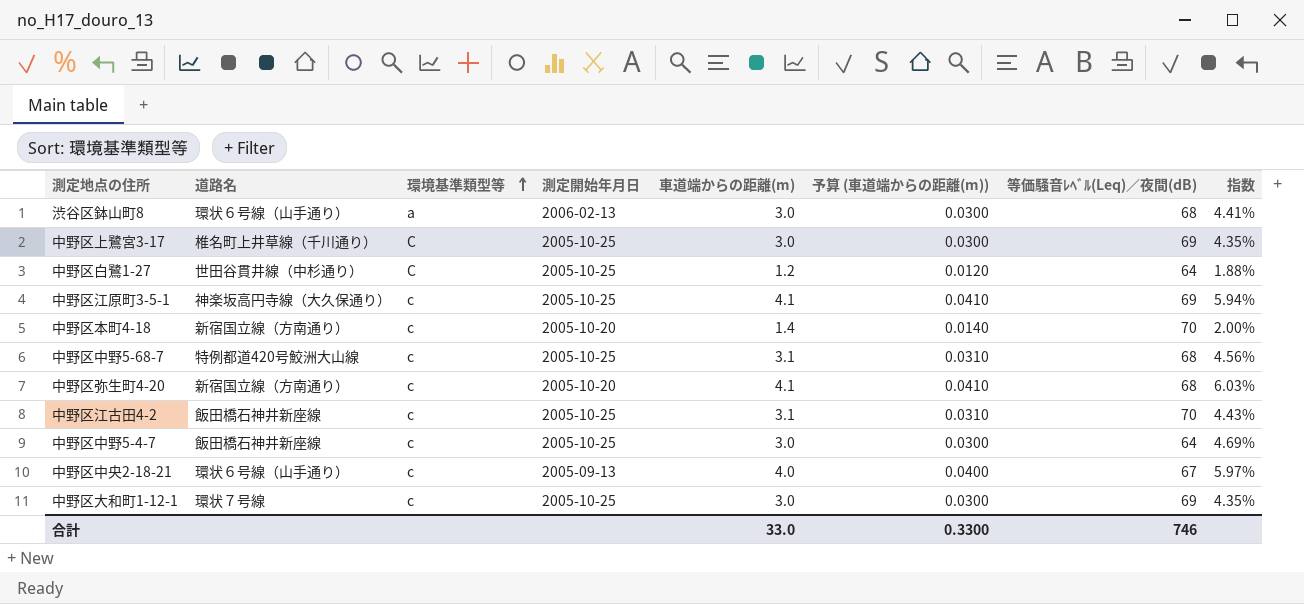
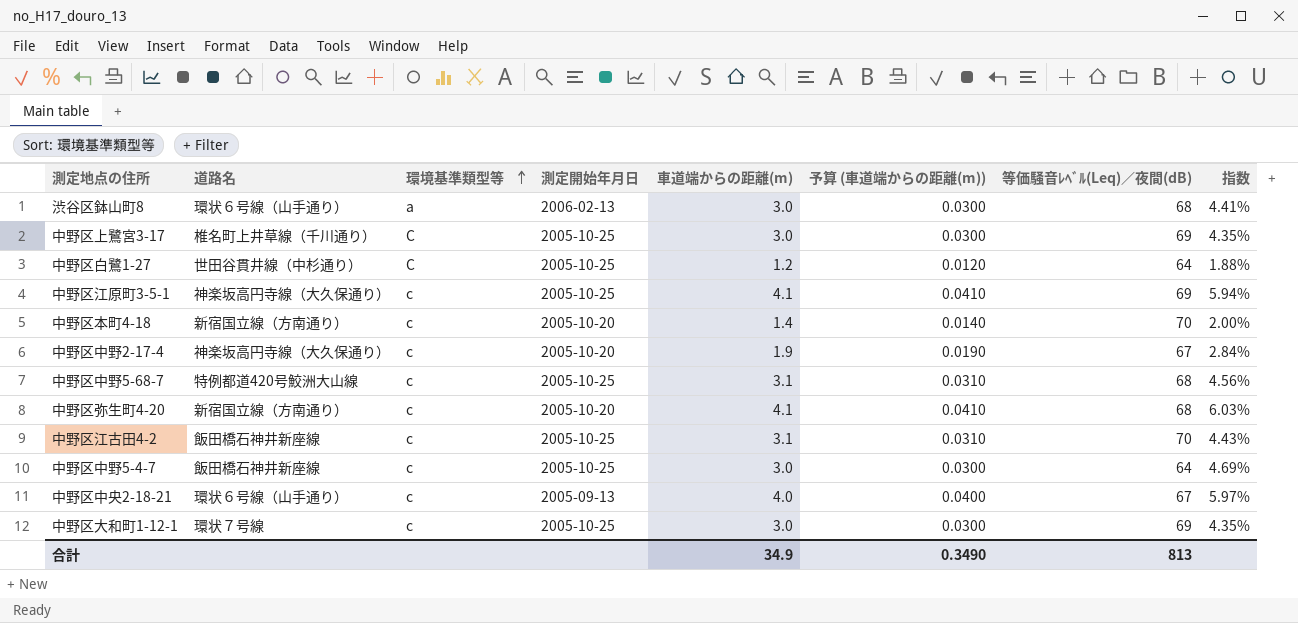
row 中野区中野2-17-4: none -> 神楽坂高円寺線（大久保通り） | c | 2005-10-20 | 1.9 | 0.0190 | 67 | 2.84%
合計 | 車道端からの距離(m): 33.0 -> 34.9
合計 | 予算 (車道端からの距離(m)): 0.3300 -> 0.3490
合計 | 等価騒音ﾚﾍﾞﾙ(Leq)／夜間(dB): 746 -> 813

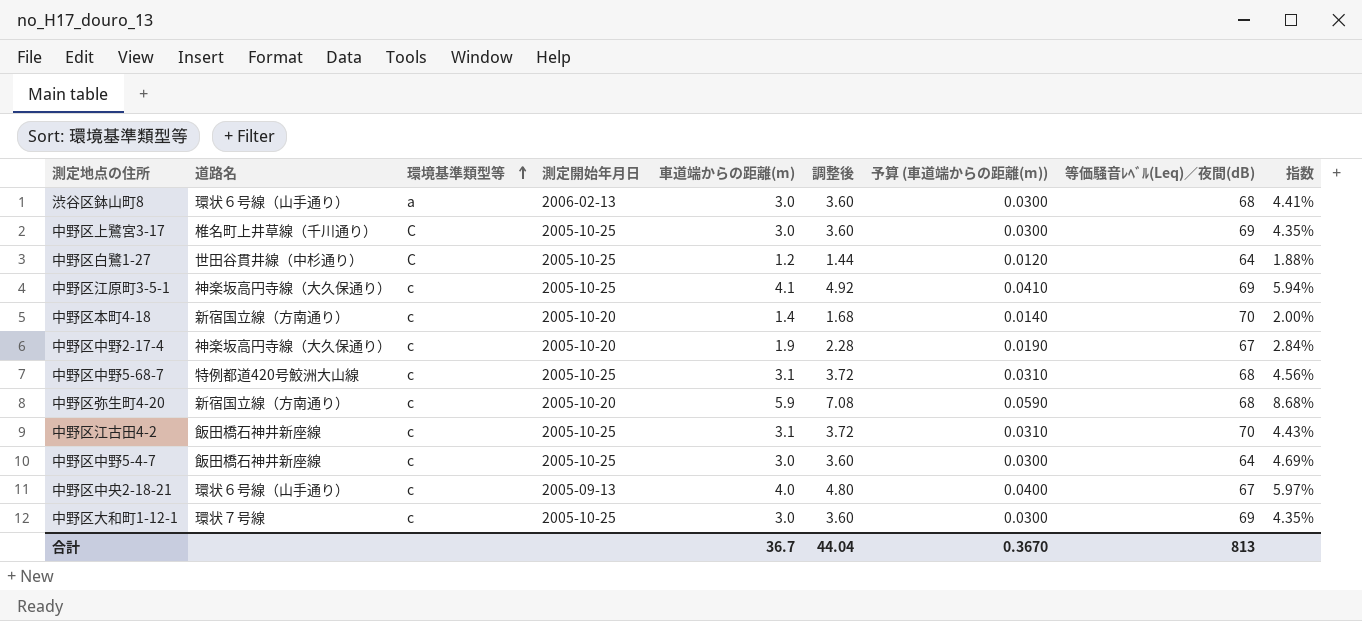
column 調整後 | formula: none -> [車道端からの距離(m)] * 1.2
中野区弥生町4-20 | 車道端からの距離(m): 4.1 -> 5.9
中野区弥生町4-20 | 予算 (車道端からの距離(m)): 0.0410 -> 0.0590
中野区弥生町4-20 | 指数: 6.03% -> 8.68%
合計 | 車道端からの距離(m): 34.9 -> 36.7
合計 | 予算 (車道端からの距離(m)): 0.3490 -> 0.3670

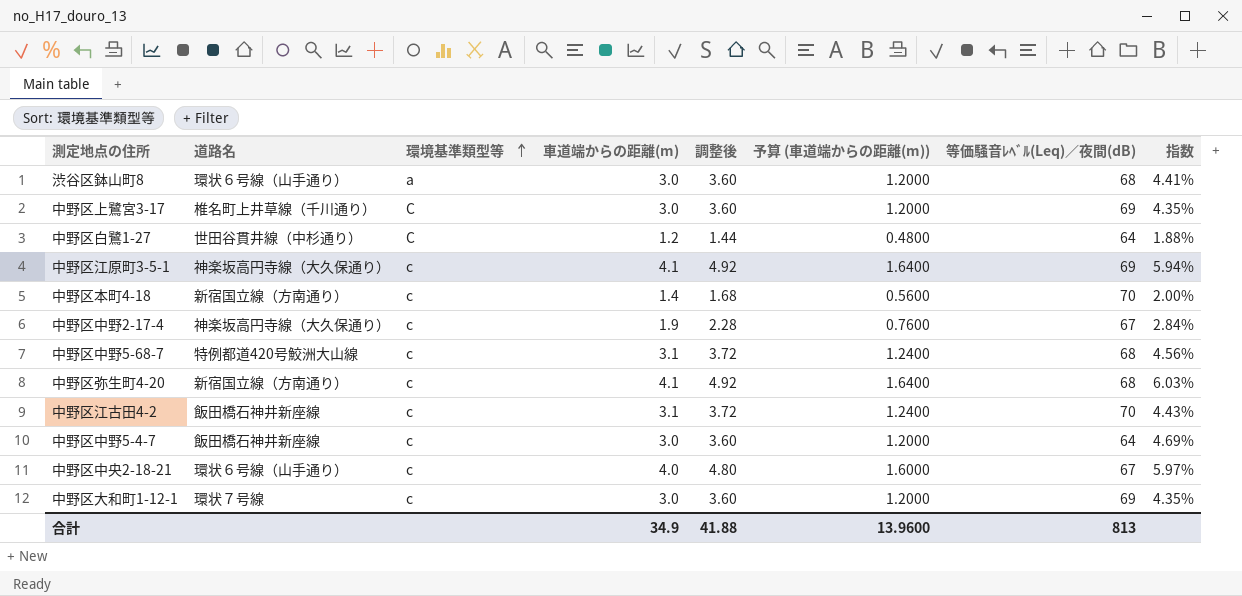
column 測定開始年月日 | position: 4 -> none
column 予算 (車道端からの距離(m)) | formula: [車道端からの距離(m)] * 0.01 -> [車道端からの距離(m)] * 0.4
中野区弥生町4-20 | 車道端からの距離(m): 5.9 -> 4.1
中野区弥生町4-20 | 調整後: 7.08 -> 4.92
中野区弥生町4-20 | 指数: 8.68% -> 6.03%
合計 | 車道端からの距離(m): 36.7 -> 34.9
合計 | 調整後: 44.04 -> 41.88
合計 | 予算 (車道端からの距離(m)): 0.3670 -> 13.9600

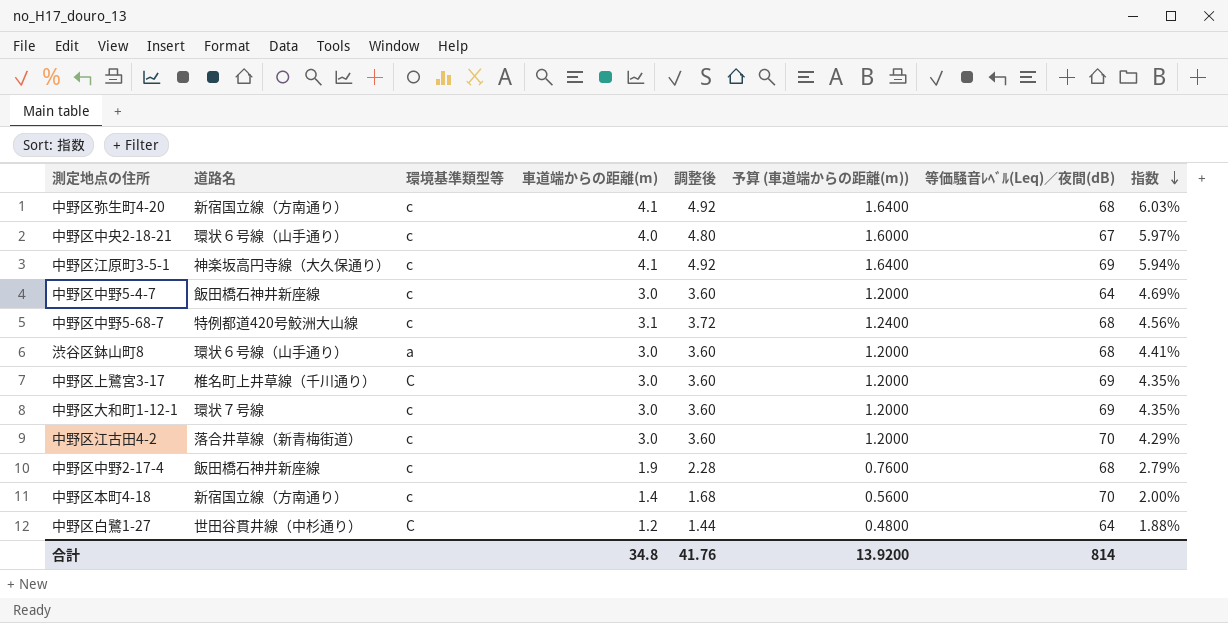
row order: 環境基準類型等 ascending -> 指数 descending
中野区江古田4-2 | 道路名: 飯田橋石神井新座線 -> 落合井草線（新青梅街道）
中野区江古田4-2 | 車道端からの距離(m): 3.1 -> 3.0
中野区江古田4-2 | 調整後: 3.72 -> 3.60
中野区江古田4-2 | 予算 (車道端からの距離(m)): 1.2400 -> 1.2000
中野区江古田4-2 | 指数: 4.43% -> 4.29%
中野区中野2-17-4 | 道路名: 神楽坂高円寺線（大久保通り） -> 飯田橋石神井新座線
中野区中野2-17-4 | 等価騒音ﾚﾍﾞﾙ(Leq)／夜間(dB): 67 -> 68
中野区中野2-17-4 | 指数: 2.84% -> 2.79%
合計 | 車道端からの距離(m): 34.9 -> 34.8
合計 | 調整後: 41.88 -> 41.76
合計 | 予算 (車道端からの距離(m)): 13.9600 -> 13.9200
合計 | 等価騒音ﾚﾍﾞﾙ(Leq)／夜間(dB): 813 -> 814

